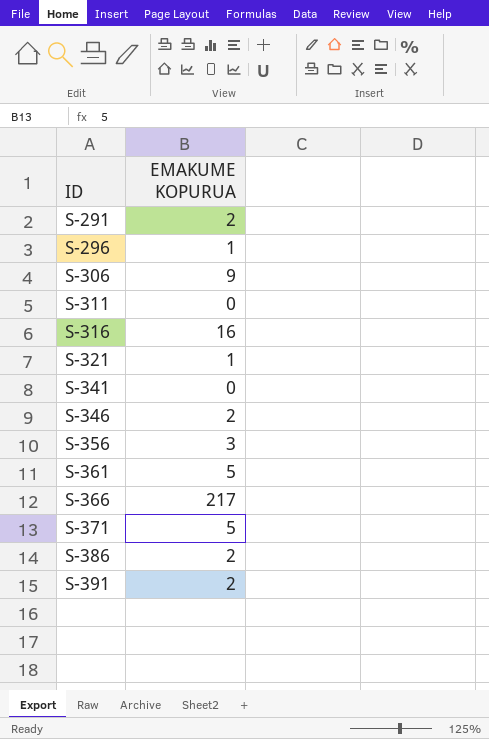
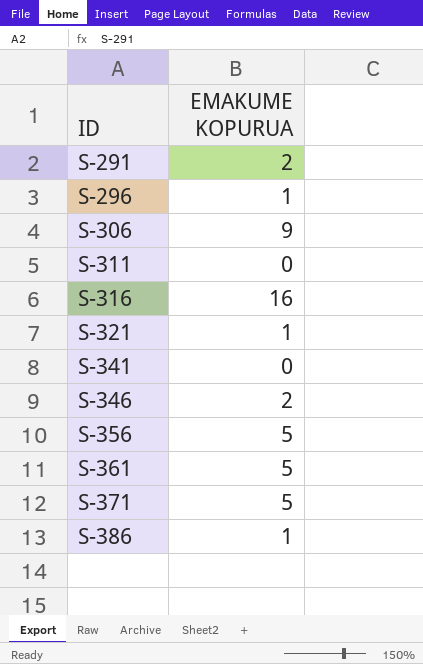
row S-366: 217 -> none
row S-391: 2 -> none
S-356 | EMAKUME KOPURUA: 3 -> 5
S-386 | EMAKUME KOPURUA: 2 -> 1

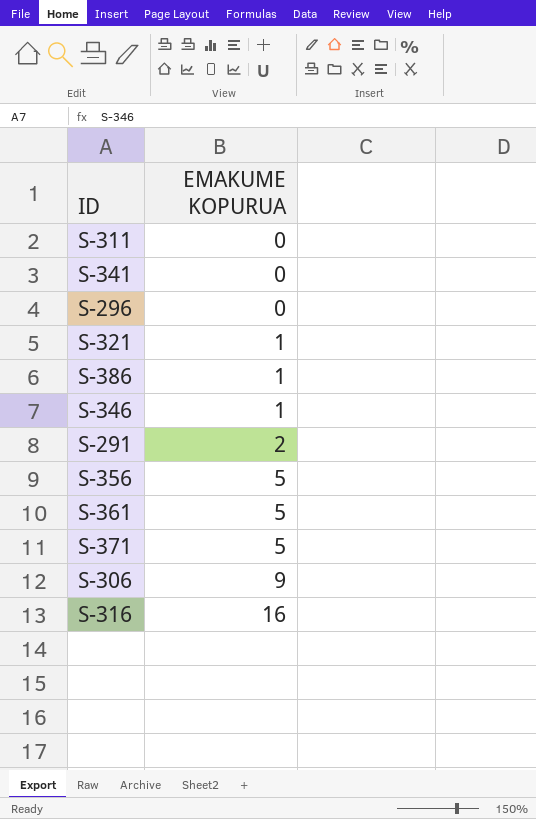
row order: ID ascending -> EMAKUME KOPURUA ascending
S-296 | EMAKUME KOPURUA: 1 -> 0
S-346 | EMAKUME KOPURUA: 2 -> 1

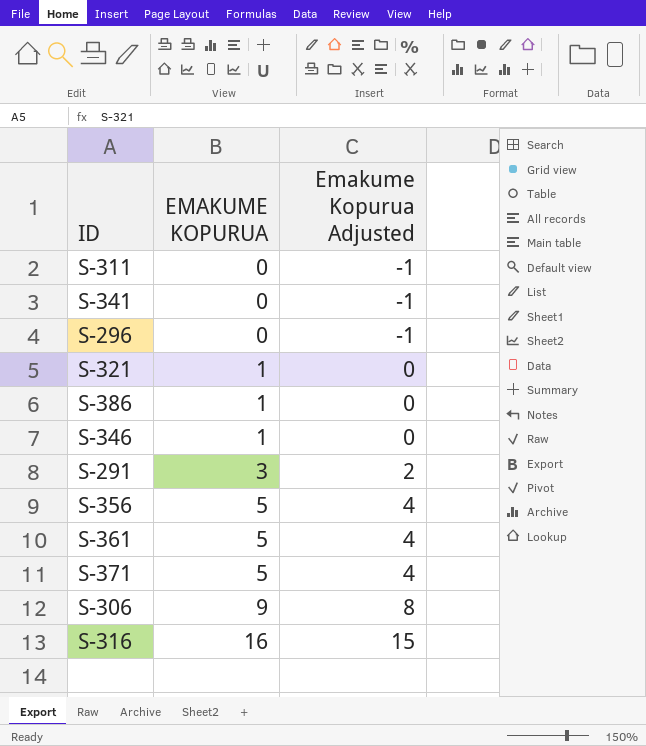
column Emakume Kopurua Adjusted | formula: none -> [EMAKUME KOPURUA] - 1
S-291 | EMAKUME KOPURUA: 2 -> 3

